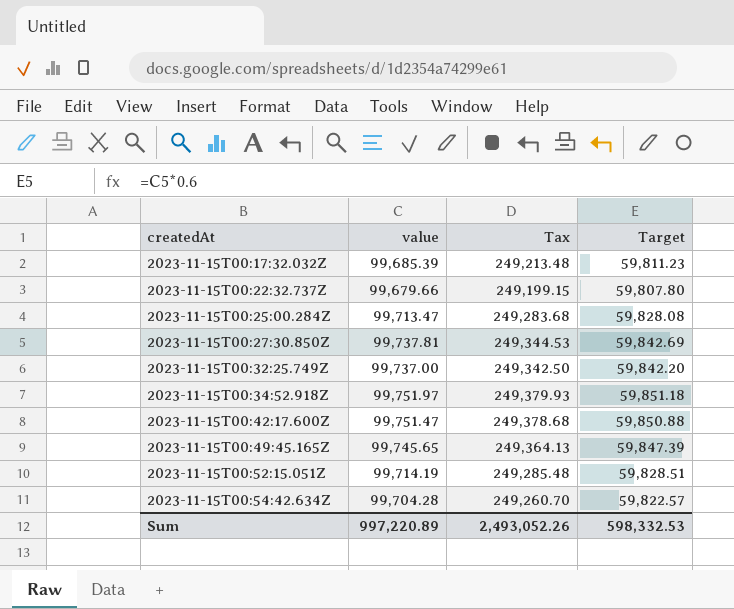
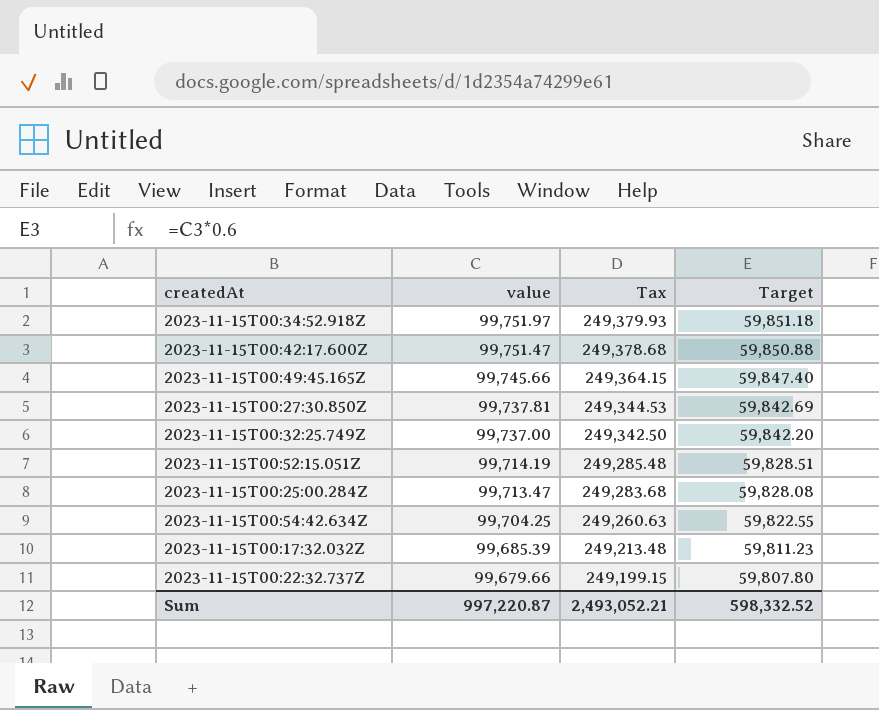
row order: createdAt ascending -> value descending
2023-11-15T00:49:45.165Z | value: 99,745.65 -> 99,745.66
2023-11-15T00:49:45.165Z | Tax: 249,364.13 -> 249,364.15
2023-11-15T00:49:45.165Z | Target: 59,847.39 -> 59,847.40
2023-11-15T00:54:42.634Z | value: 99,704.28 -> 99,704.25
2023-11-15T00:54:42.634Z | Tax: 249,260.70 -> 249,260.63
2023-11-15T00:54:42.634Z | Target: 59,822.57 -> 59,822.55
Sum | value: 997,220.89 -> 997,220.87
Sum | Tax: 2,493,052.26 -> 2,493,052.21
Sum | Target: 598,332.53 -> 598,332.52

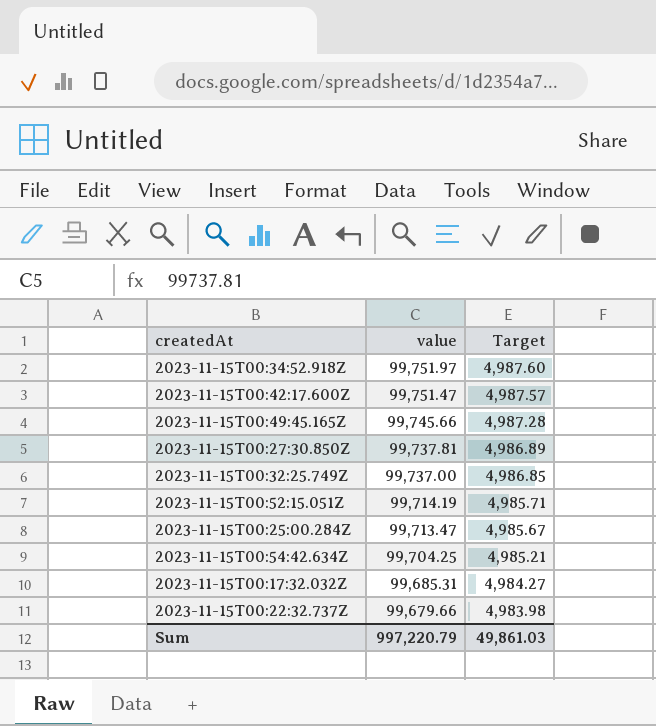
column Tax | formula: [value] * 2.5 -> none
column Target | formula: [value] * 0.6 -> [value] * 0.05
2023-11-15T00:17:32.032Z | value: 99,685.39 -> 99,685.31
Sum | value: 997,220.87 -> 997,220.79
Sum | Target: 598,332.52 -> 49,861.03

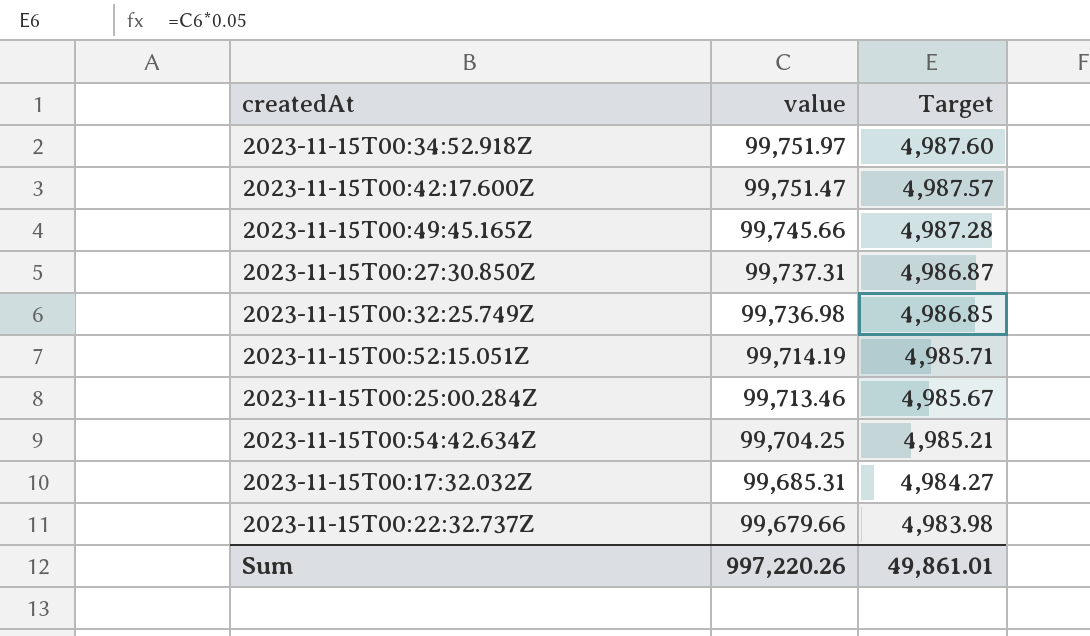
2023-11-15T00:27:30.850Z | value: 99,737.81 -> 99,737.31
2023-11-15T00:27:30.850Z | Target: 4,986.89 -> 4,986.87
2023-11-15T00:32:25.749Z | value: 99,737.00 -> 99,736.98
2023-11-15T00:25:00.284Z | value: 99,713.47 -> 99,713.46
Sum | value: 997,220.79 -> 997,220.26
Sum | Target: 49,861.03 -> 49,861.01

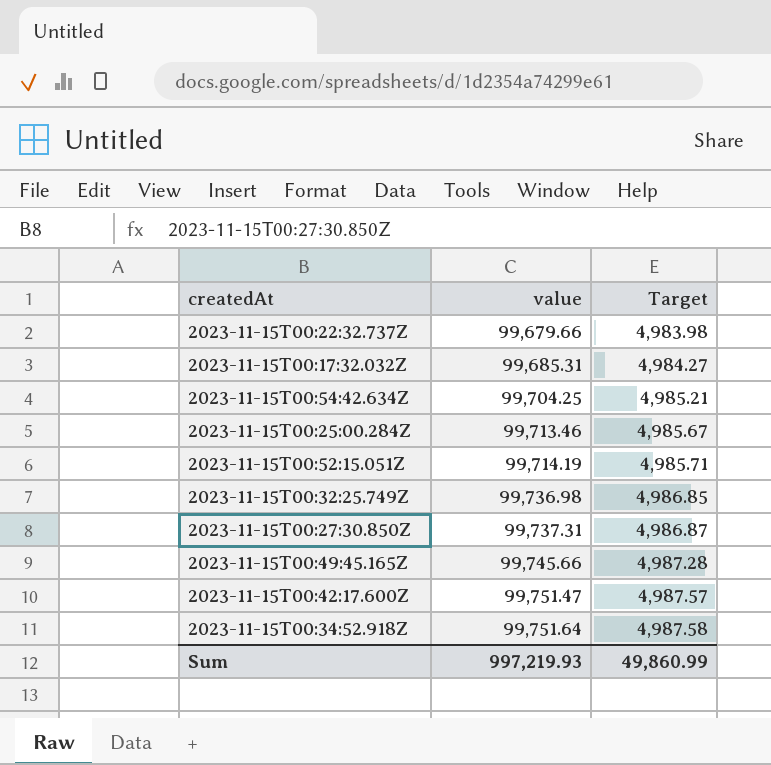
row order: value descending -> value ascending
2023-11-15T00:34:52.918Z | value: 99,751.97 -> 99,751.64
2023-11-15T00:34:52.918Z | Target: 4,987.60 -> 4,987.58
Sum | value: 997,220.26 -> 997,219.93
Sum | Target: 49,861.01 -> 49,860.99

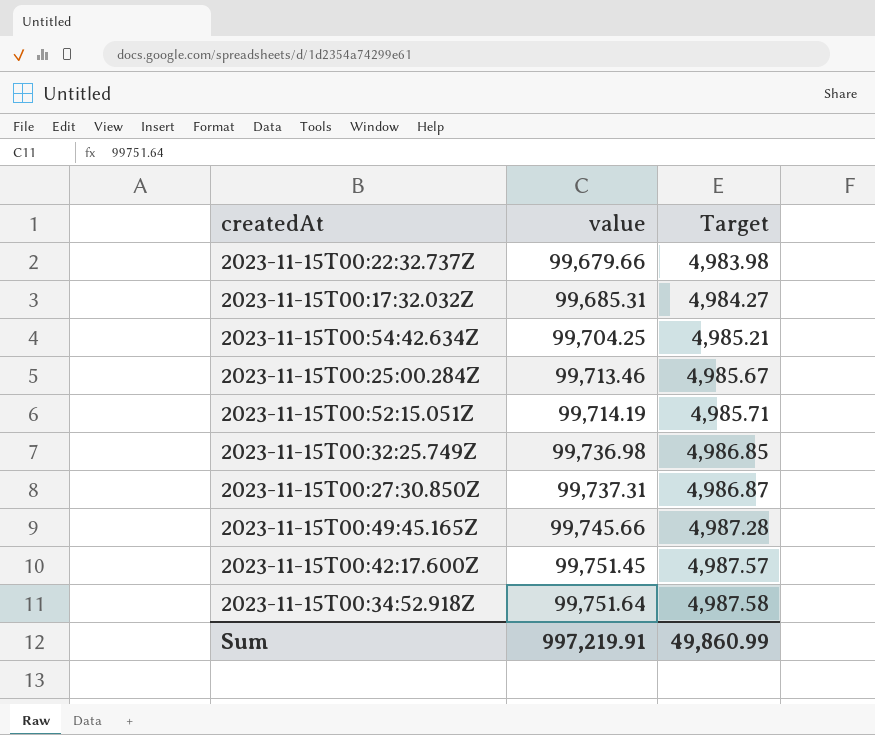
2023-11-15T00:42:17.600Z | value: 99,751.47 -> 99,751.45
Sum | value: 997,219.93 -> 997,219.91

